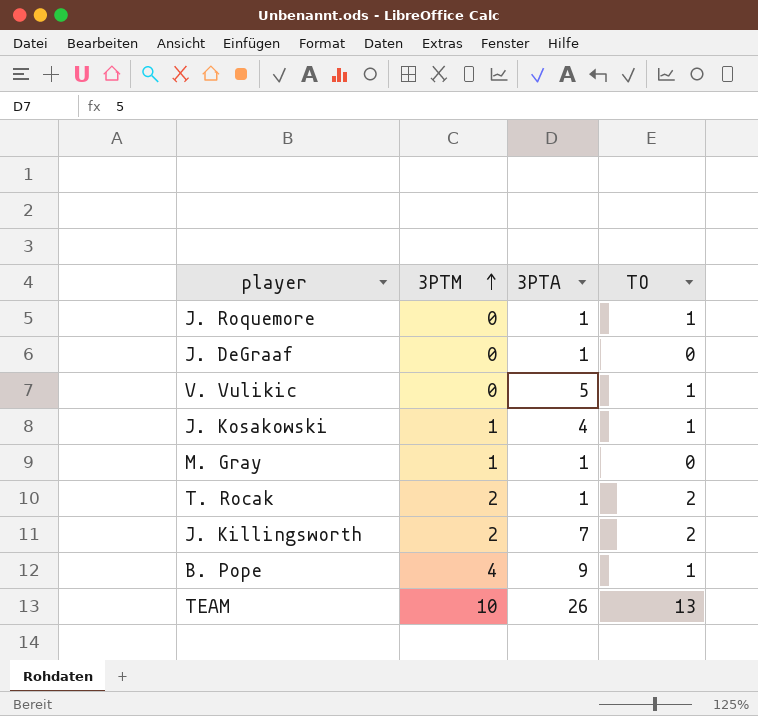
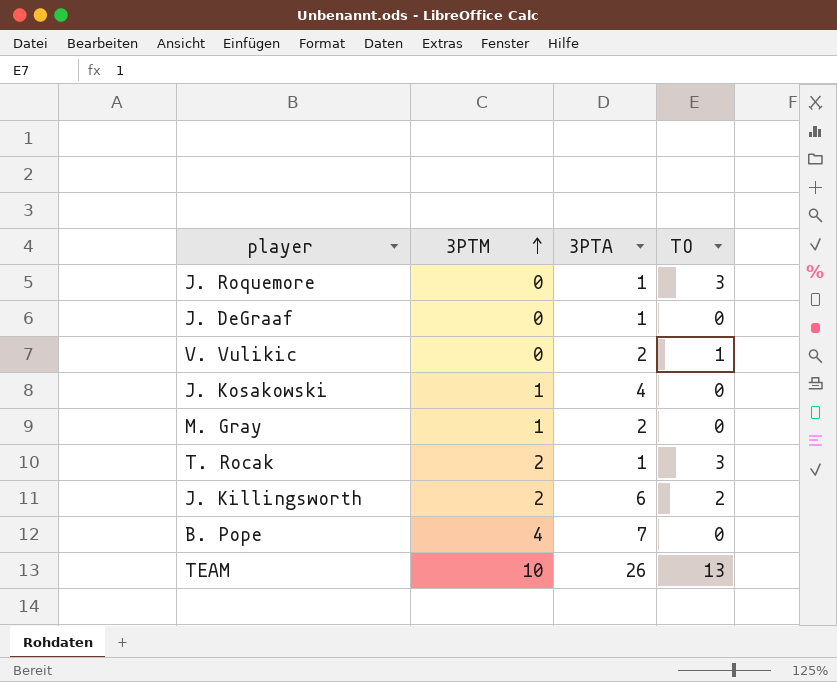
J. Roquemore | TO: 1 -> 3
V. Vulikic | 3PTA: 5 -> 2
J. Kosakowski | TO: 1 -> 0
M. Gray | 3PTA: 1 -> 2
T. Rocak | TO: 2 -> 3
J. Killingsworth | 3PTA: 7 -> 6
B. Pope | 3PTA: 9 -> 7
B. Pope | TO: 1 -> 0

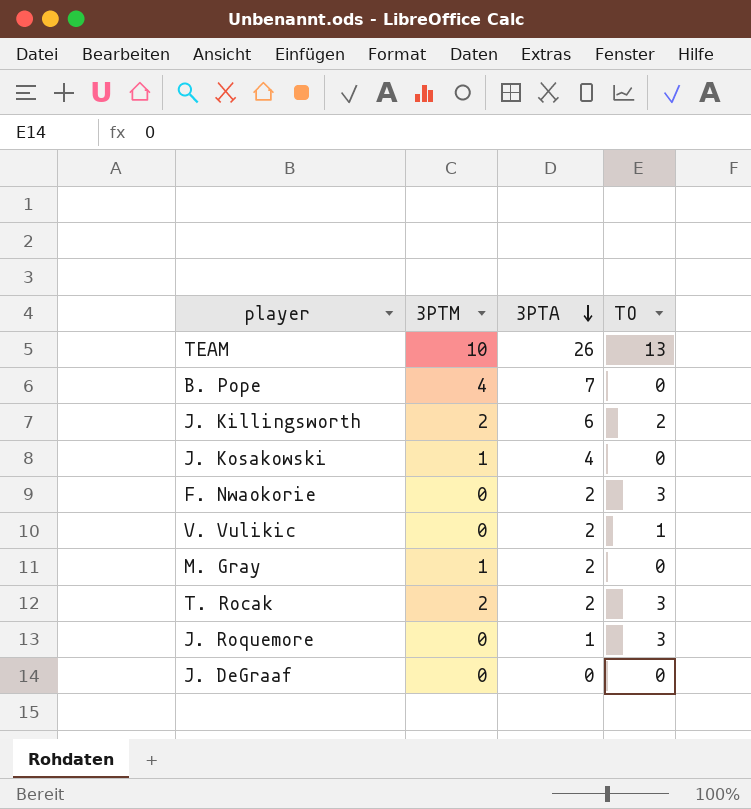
row order: 3PTM ascending -> 3PTA descending
row F. Nwaokorie: none -> 0 | 2 | 3
T. Rocak | 3PTA: 1 -> 2
J. DeGraaf | 3PTA: 1 -> 0

